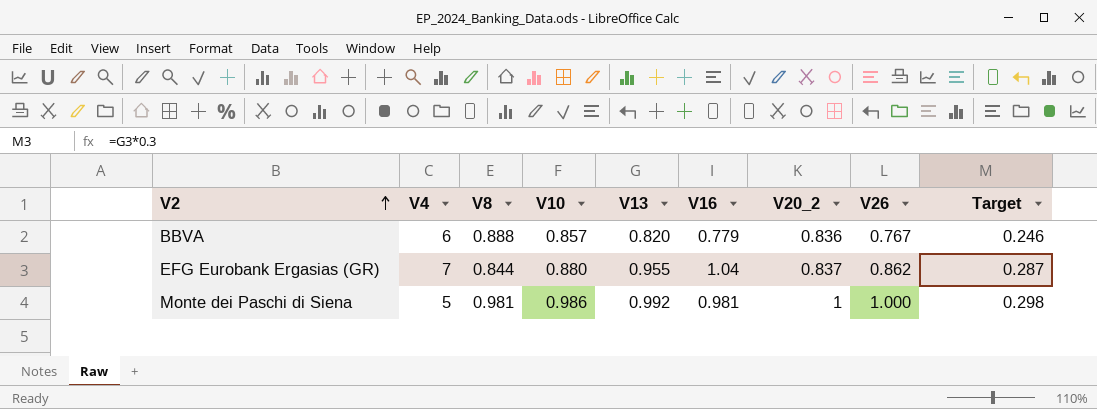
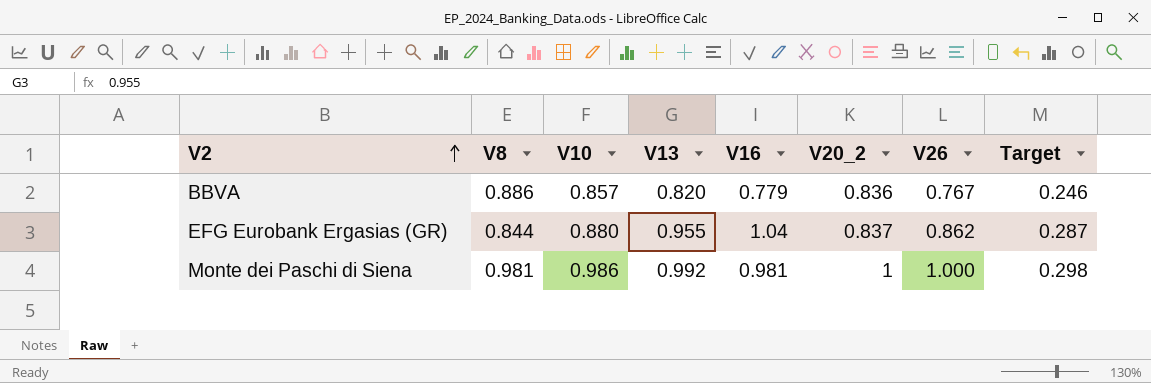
column V4 | position: 2 -> none
BBVA | V8: 0.888 -> 0.886

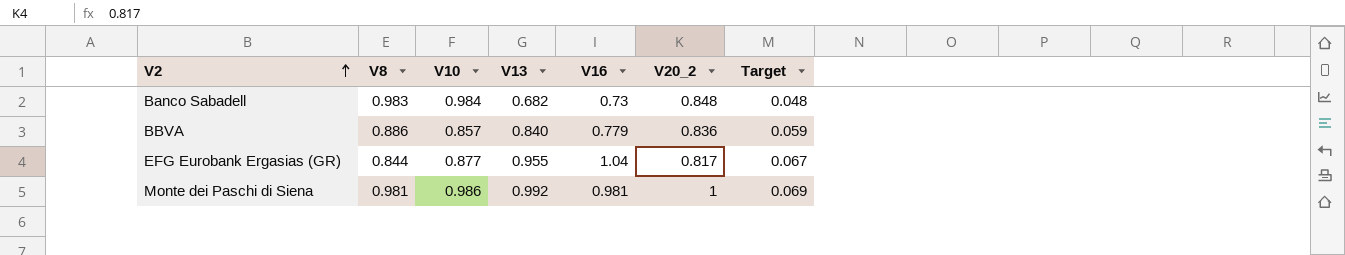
column V26 | position: 7 -> none
column Target | formula: [V13] * 0.3 -> [V13] * 0.07
row Banco Sabadell: none -> 0.983 | 0.984 | 0.682 | 0.73 | 0.848 | 0.048
BBVA | V13: 0.820 -> 0.840
EFG Eurobank Ergasias (GR) | V10: 0.880 -> 0.877
EFG Eurobank Ergasias (GR) | V20_2: 0.837 -> 0.817

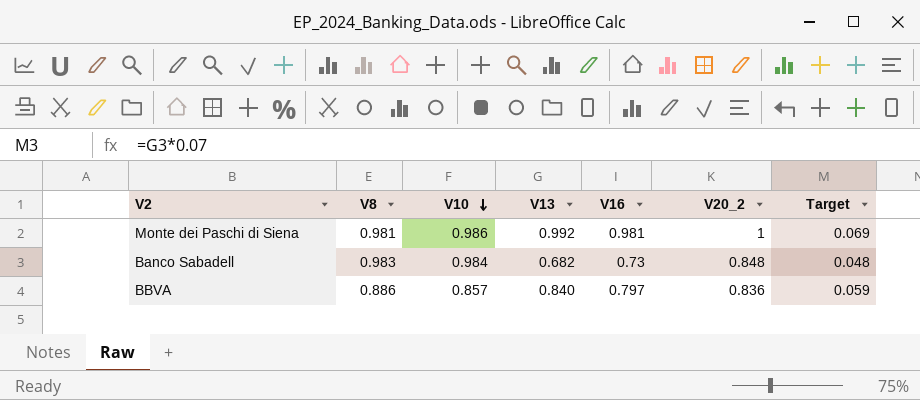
row order: V2 ascending -> V10 descending
row EFG Eurobank Ergasias (GR): 0.844 | 0.877 | 0.955 | 1.04 | 0.817 | 0.067 -> none
BBVA | V16: 0.779 -> 0.797

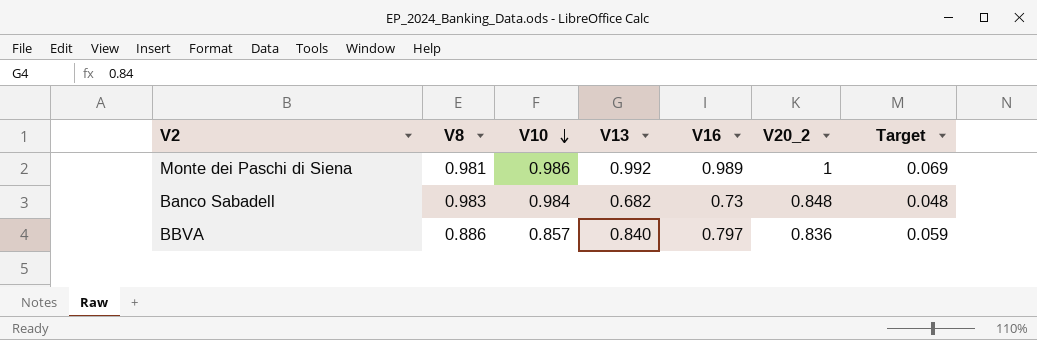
Monte dei Paschi di Siena | V16: 0.981 -> 0.989

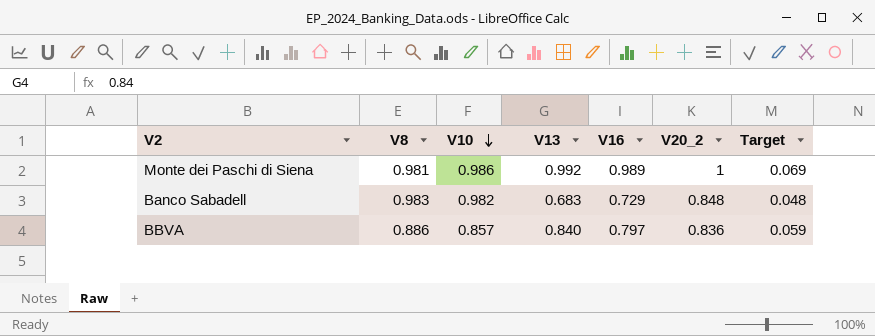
Banco Sabadell | V10: 0.984 -> 0.982
Banco Sabadell | V13: 0.682 -> 0.683
Banco Sabadell | V16: 0.73 -> 0.729

